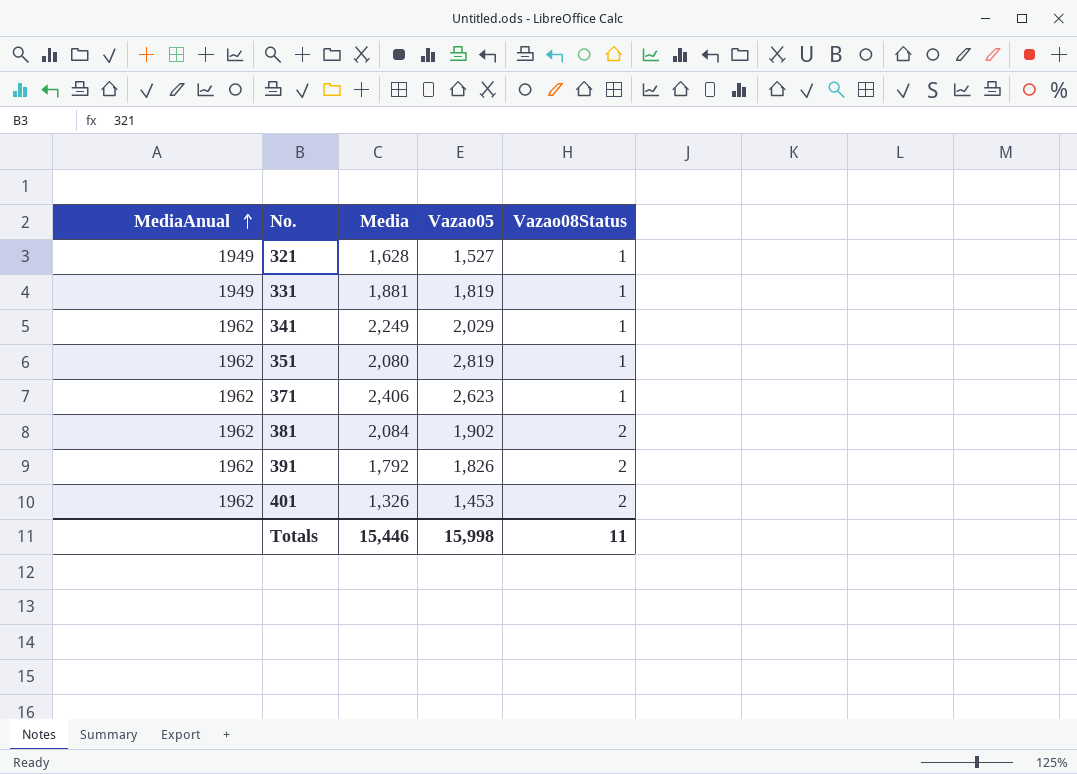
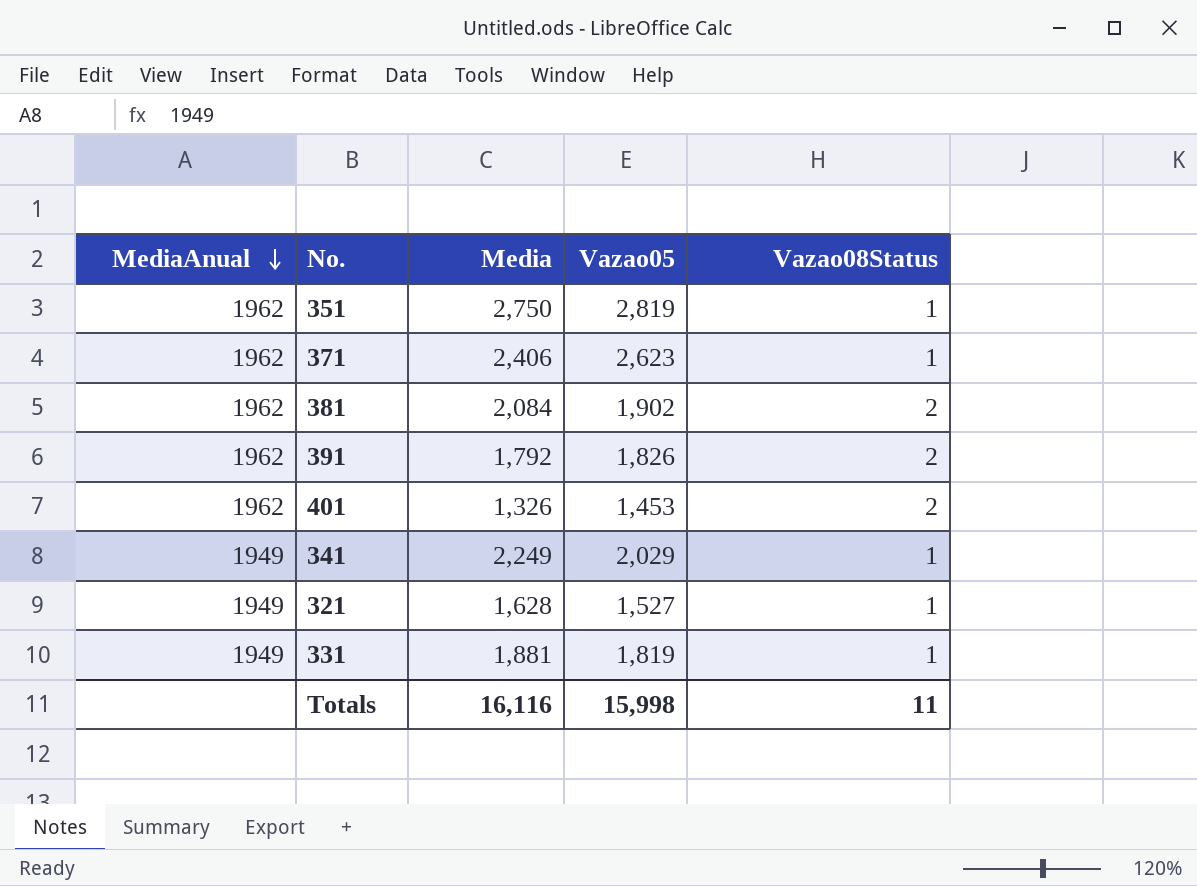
row order: MediaAnual ascending -> MediaAnual descending
351 | Media: 2,080 -> 2,750
341 | MediaAnual: 1962 -> 1949
Totals | Media: 15,446 -> 16,116

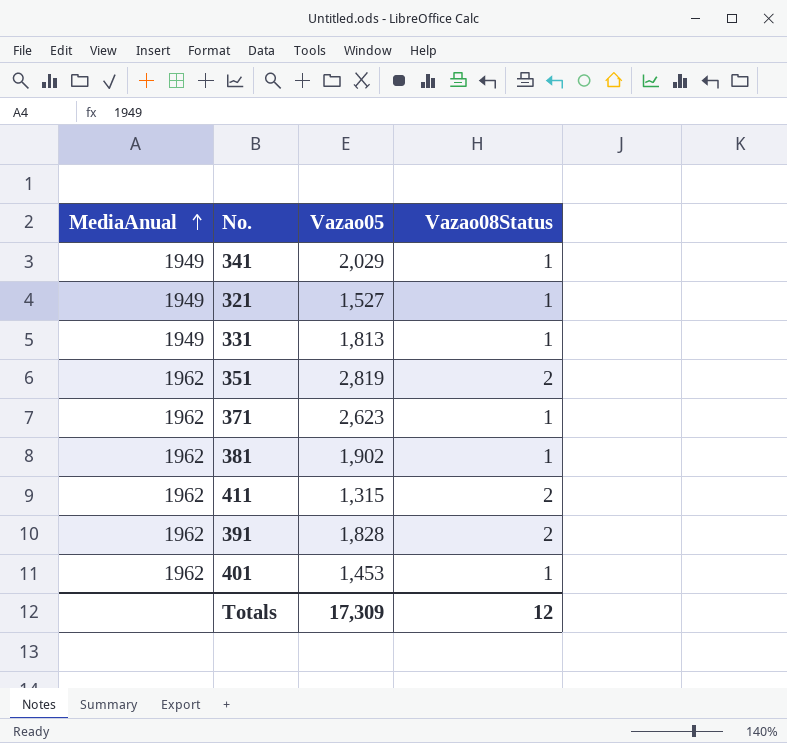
row order: MediaAnual descending -> MediaAnual ascending
column Media | position: 3 -> none
331 | Vazao05: 1,819 -> 1,813
351 | Vazao08Status: 1 -> 2
381 | Vazao08Status: 2 -> 1
row 411: none -> 1962 | 1,315 | 2
391 | Vazao05: 1,826 -> 1,828
401 | Vazao08Status: 2 -> 1
Totals | Vazao05: 15,998 -> 17,309
Totals | Vazao08Status: 11 -> 12

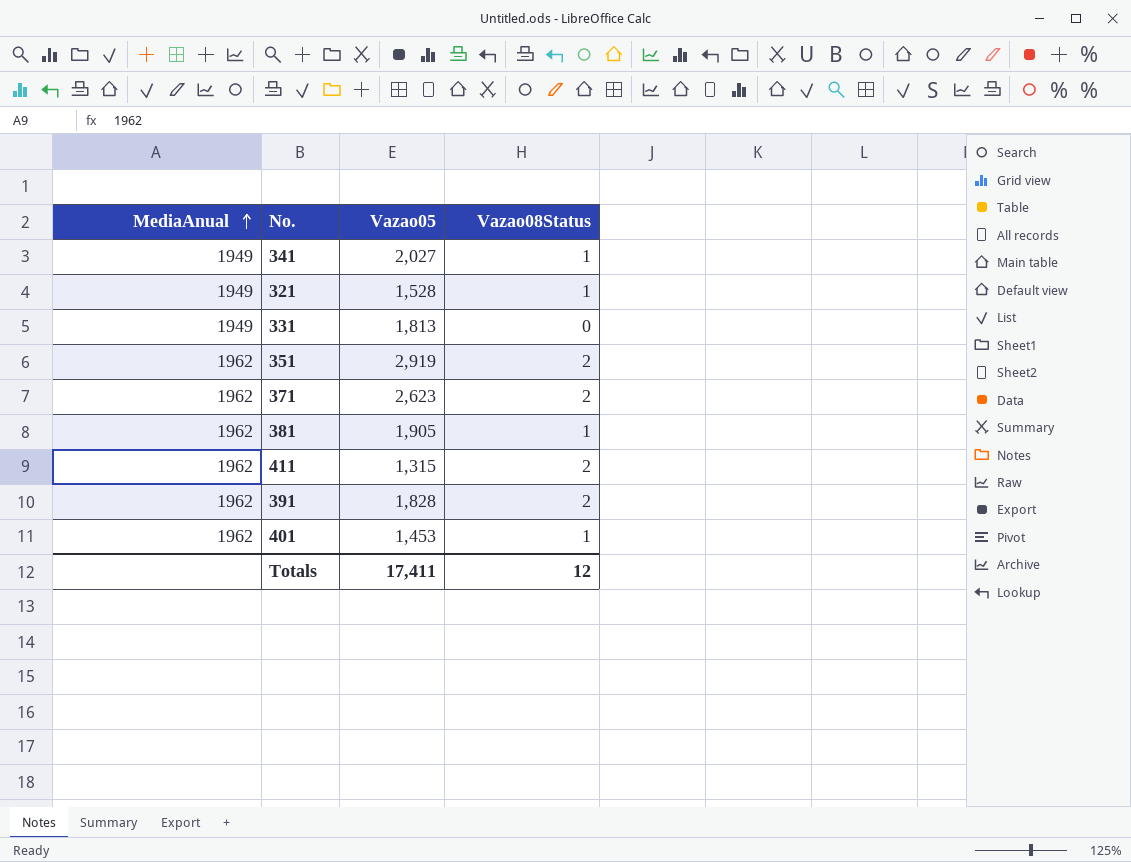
341 | Vazao05: 2,029 -> 2,027
321 | Vazao05: 1,527 -> 1,528
331 | Vazao08Status: 1 -> 0
351 | Vazao05: 2,819 -> 2,919
371 | Vazao08Status: 1 -> 2
381 | Vazao05: 1,902 -> 1,905
Totals | Vazao05: 17,309 -> 17,411

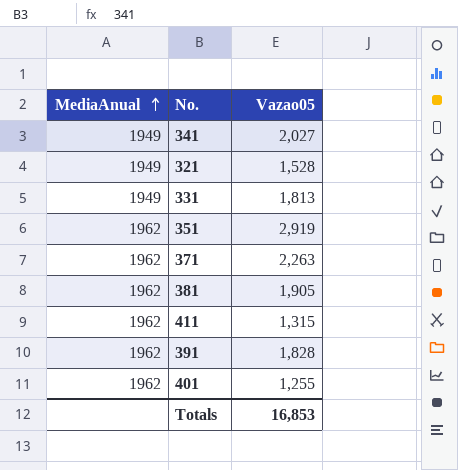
column Vazao08Status | position: 4 -> none
371 | Vazao05: 2,623 -> 2,263
401 | Vazao05: 1,453 -> 1,255
Totals | Vazao05: 17,411 -> 16,853

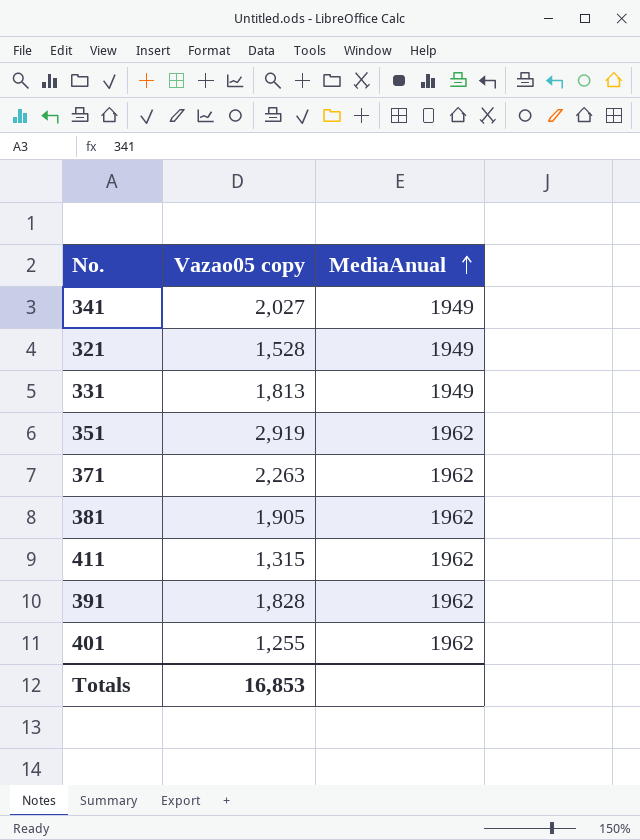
column name: Vazao05 -> Vazao05 copy
column MediaAnual | position: 1 -> 3

